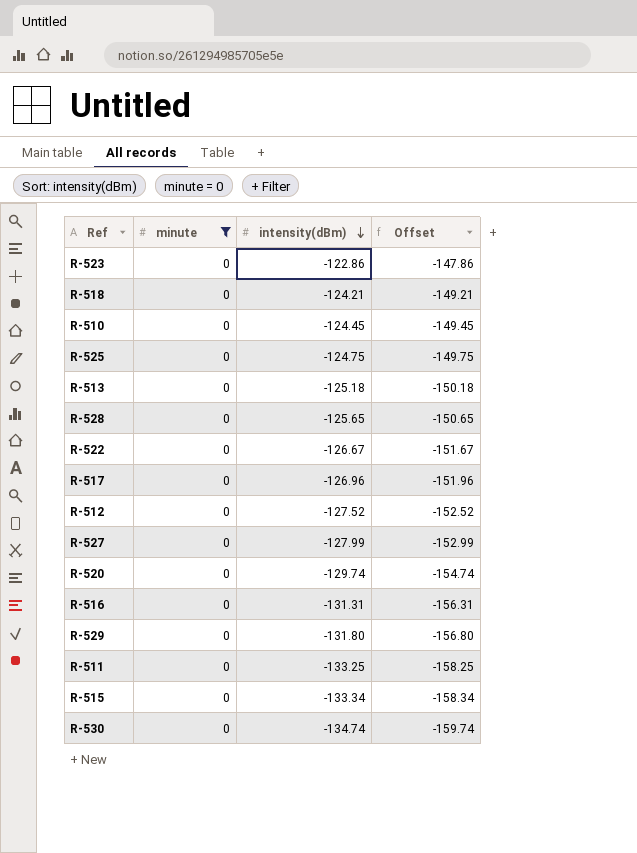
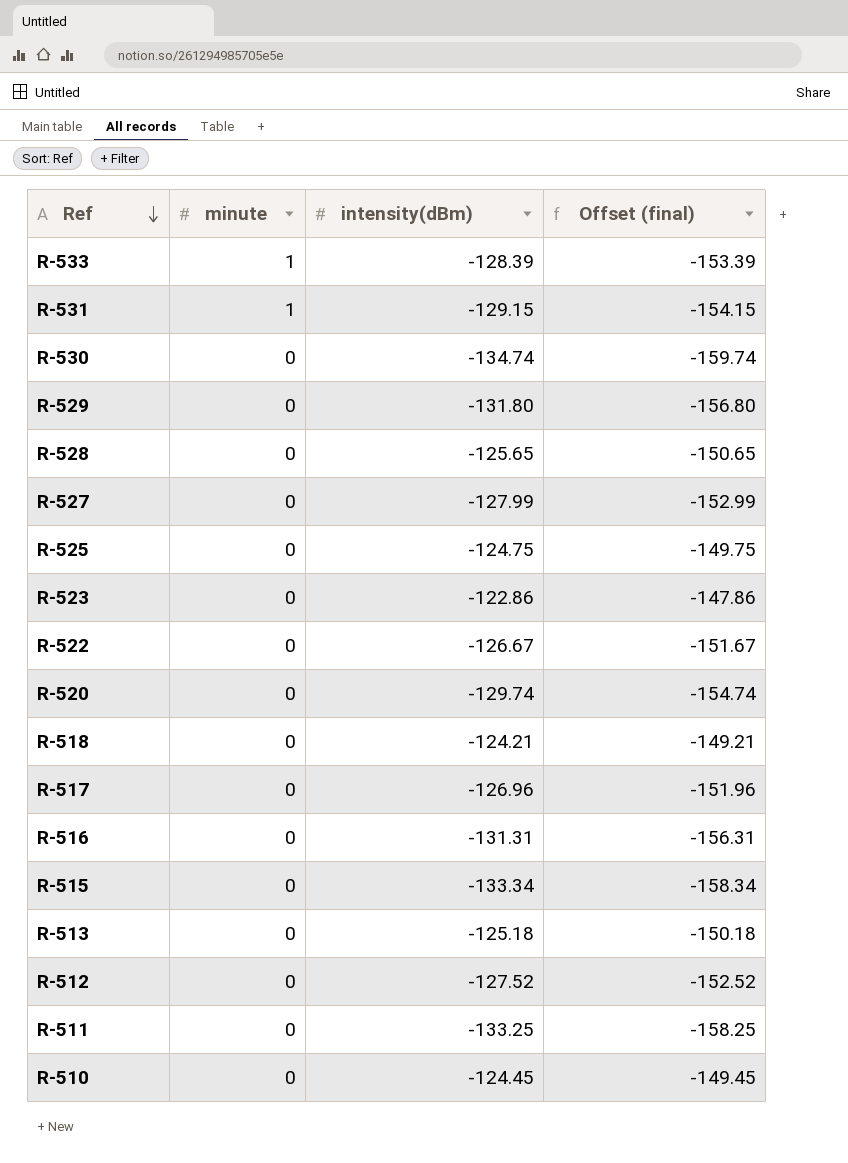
filter: minute = 0 -> none
row order: intensity(dBm) descending -> Ref descending
column name: Offset -> Offset (final)

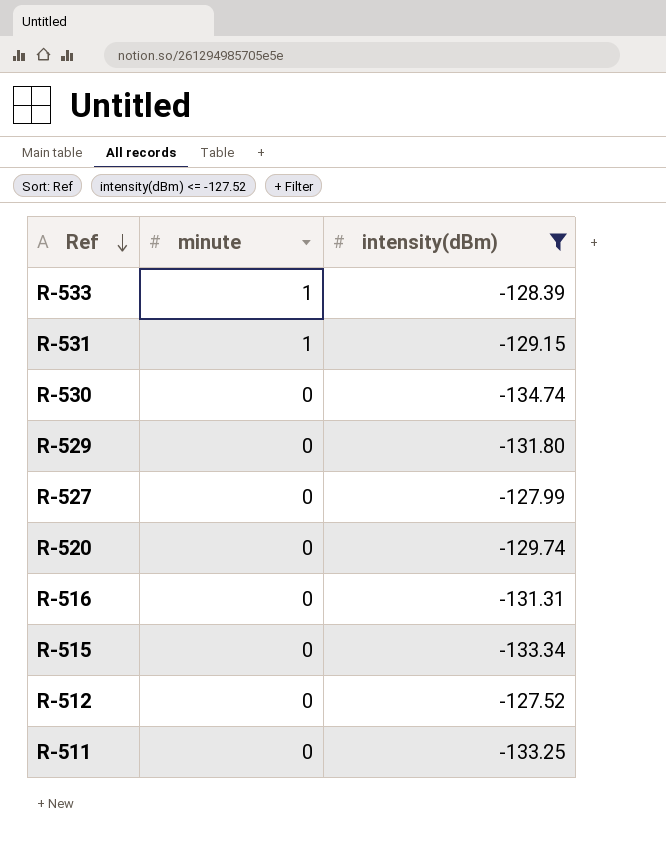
filter: none -> intensity(dBm) <= -127.52
column Offset (final) | formula: [intensity(dBm)] - 25 -> none

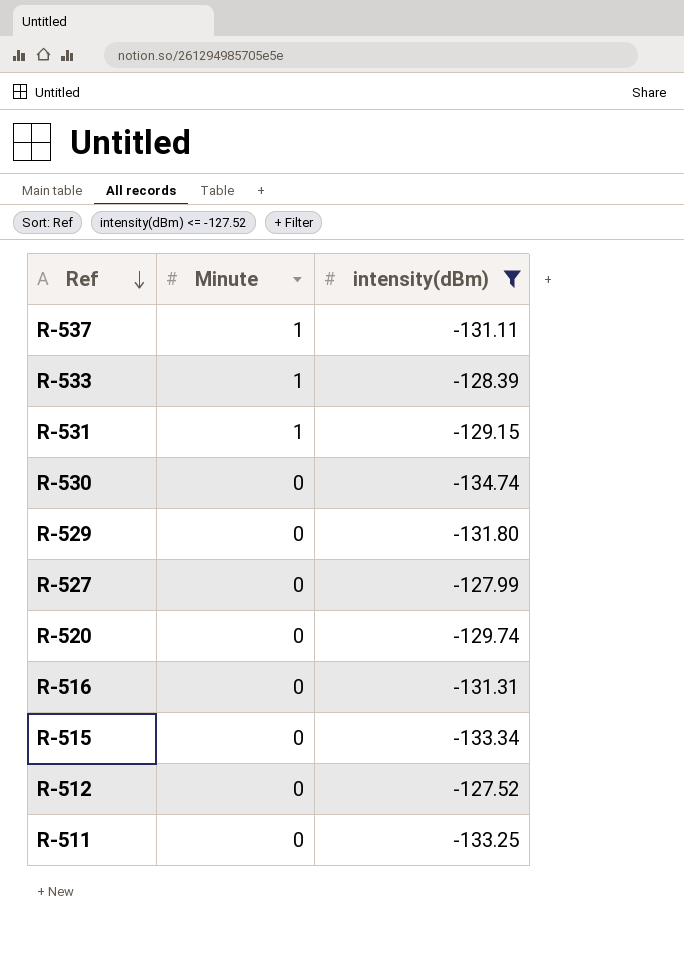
column name: minute -> Minute
row R-537: none -> 1 | -131.11

